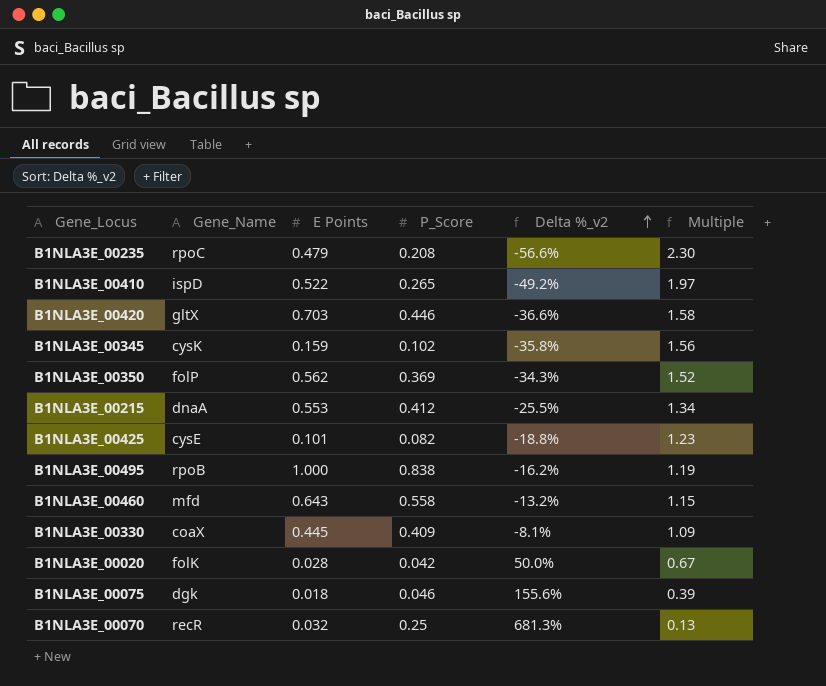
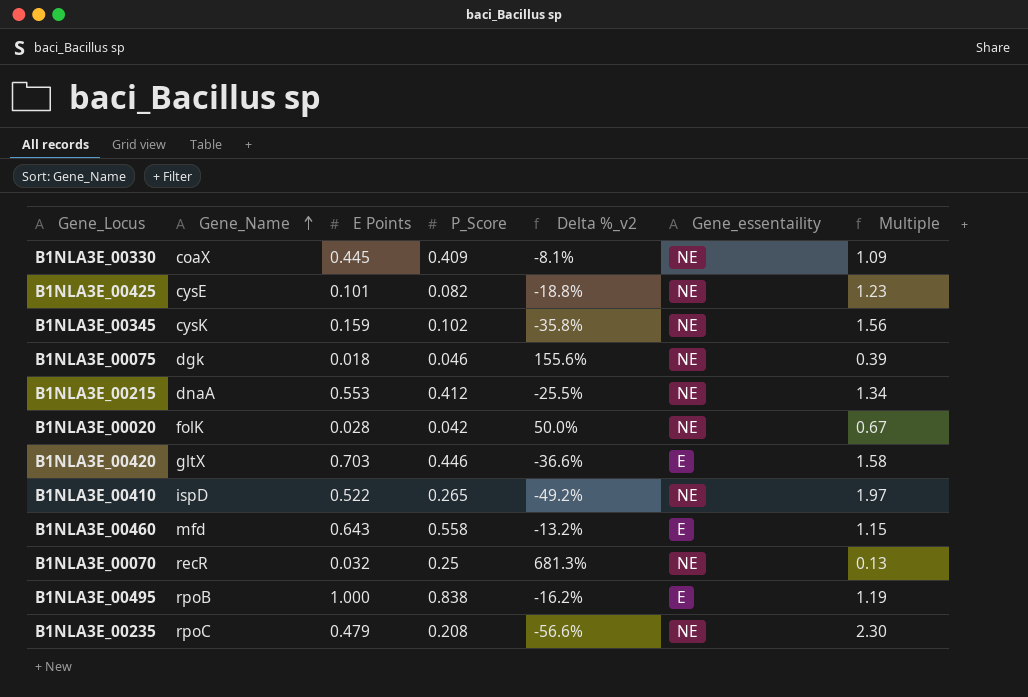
row order: Delta %_v2 ascending -> Gene_Name ascending
column Gene_essentaility | position: none -> 6
row B1NLA3E_00350: folP | 0.562 | 0.369 | -34.3% | 1.52 -> none

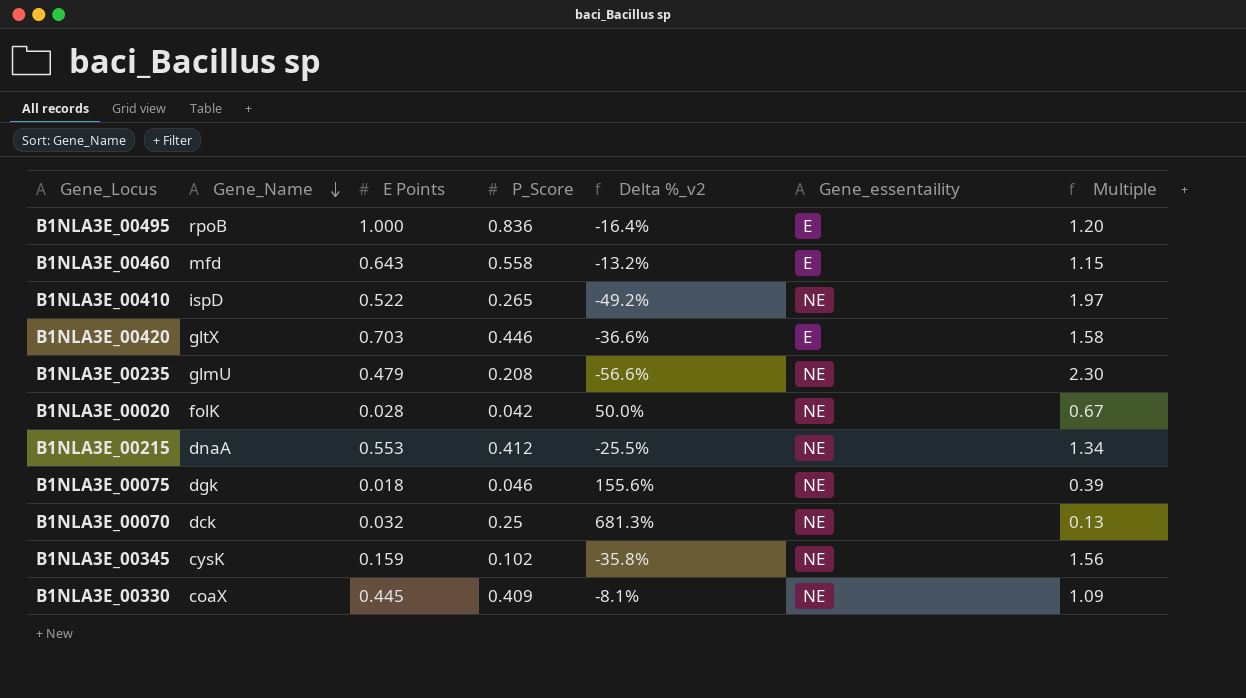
row order: Gene_Name ascending -> Gene_Name descending
row B1NLA3E_00425: cysE | 0.101 | 0.082 | -18.8% | NE | 1.23 -> none
B1NLA3E_00495 | P_Score: 0.838 -> 0.836
B1NLA3E_00495 | Delta %_v2: -16.2% -> -16.4%
B1NLA3E_00495 | Multiple: 1.19 -> 1.20
B1NLA3E_00235 | Gene_Name: rpoC -> glmU
B1NLA3E_00070 | Gene_Name: recR -> dck

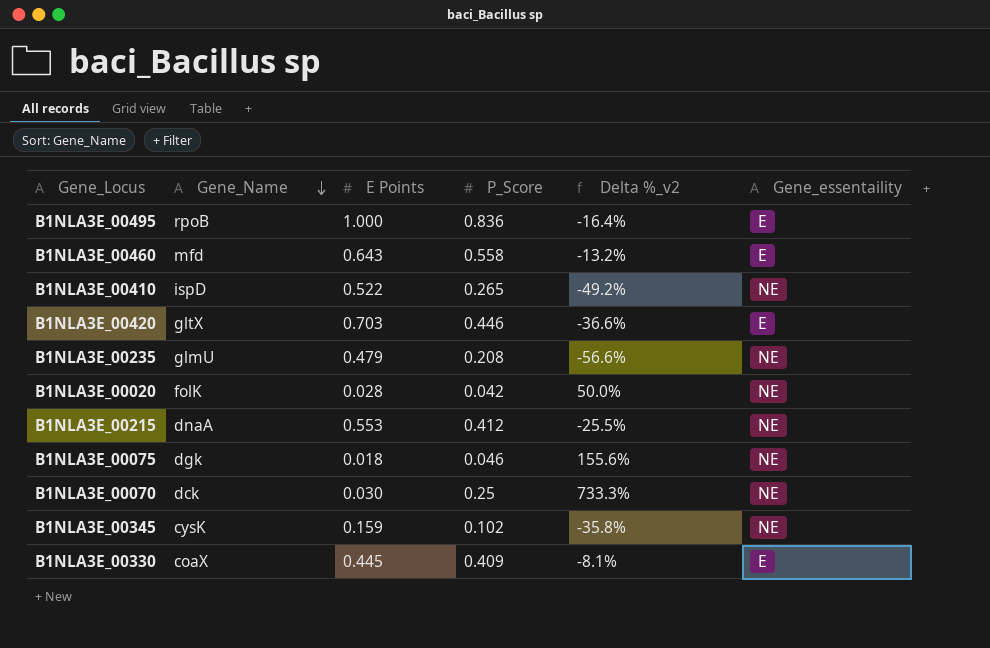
column Multiple | formula: [E Points] / [P_Score] -> none
B1NLA3E_00070 | E Points: 0.032 -> 0.030
B1NLA3E_00070 | Delta %_v2: 681.3% -> 733.3%
B1NLA3E_00330 | Gene_essentaility: NE -> E

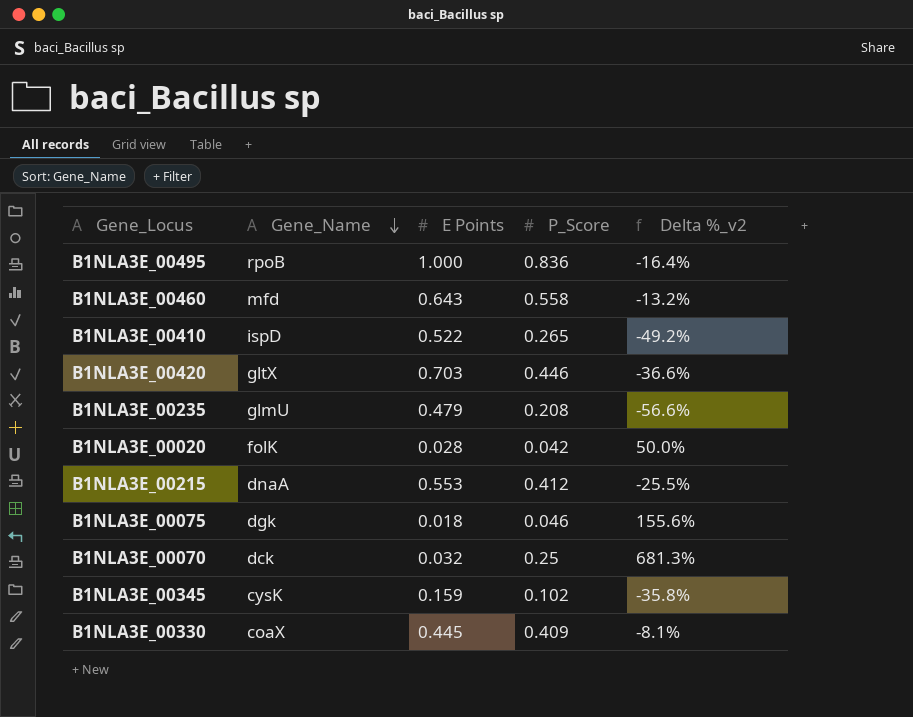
column Gene_essentaility | position: 6 -> none
B1NLA3E_00070 | E Points: 0.030 -> 0.032
B1NLA3E_00070 | Delta %_v2: 733.3% -> 681.3%

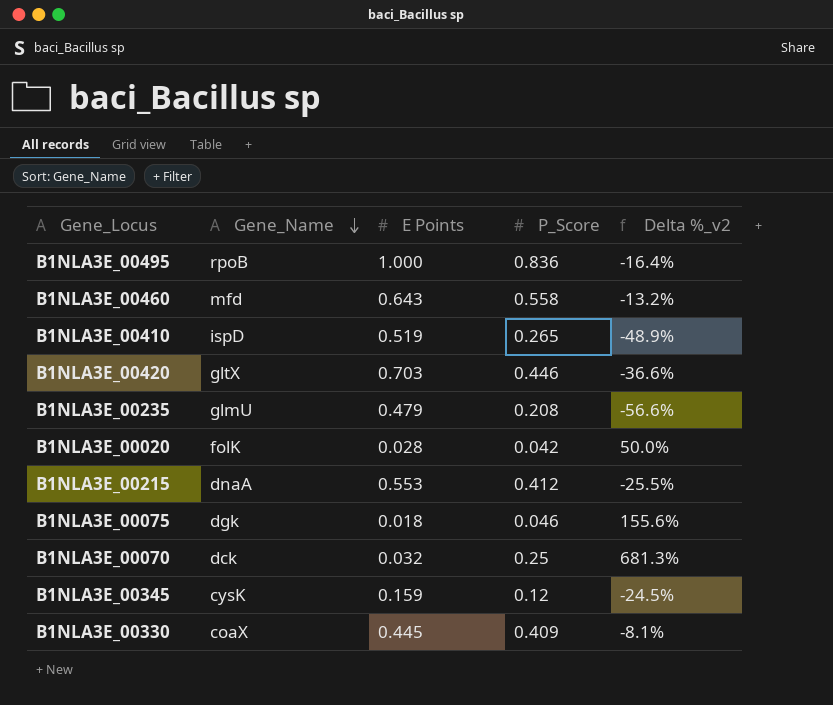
B1NLA3E_00410 | E Points: 0.522 -> 0.519
B1NLA3E_00410 | Delta %_v2: -49.2% -> -48.9%
B1NLA3E_00345 | P_Score: 0.102 -> 0.12
B1NLA3E_00345 | Delta %_v2: -35.8% -> -24.5%

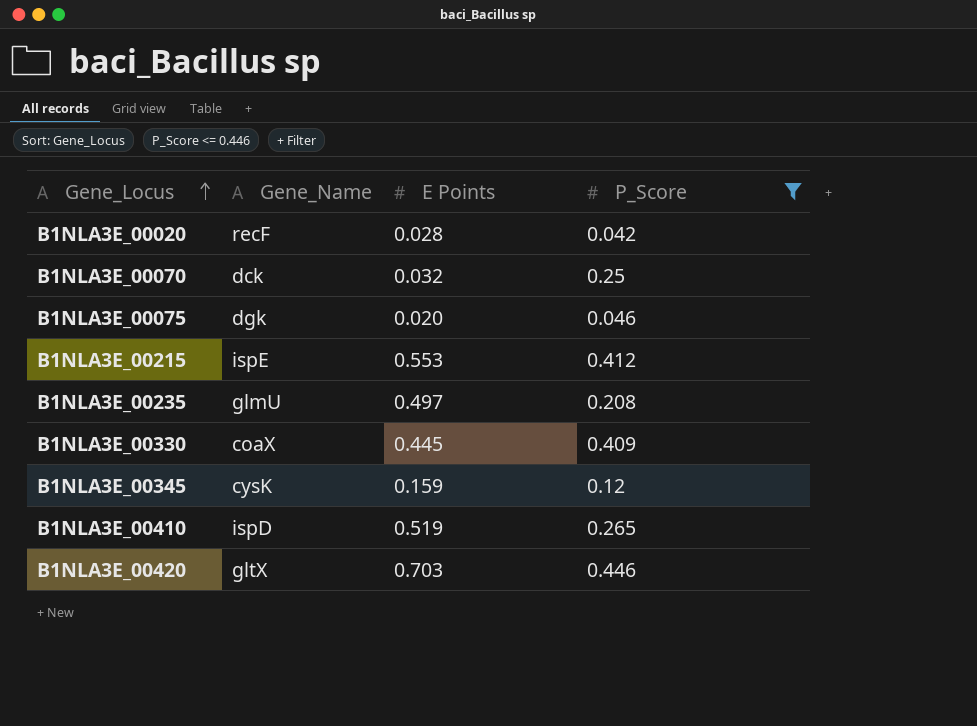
filter: none -> P_Score <= 0.446
row order: Gene_Name descending -> Gene_Locus ascending
column Delta %_v2 | formula: ([P_Score] - [E Points]) / [E Points] -> none
B1NLA3E_00020 | Gene_Name: folK -> recF
B1NLA3E_00075 | E Points: 0.018 -> 0.020
B1NLA3E_00215 | Gene_Name: dnaA -> ispE
B1NLA3E_00235 | E Points: 0.479 -> 0.497

